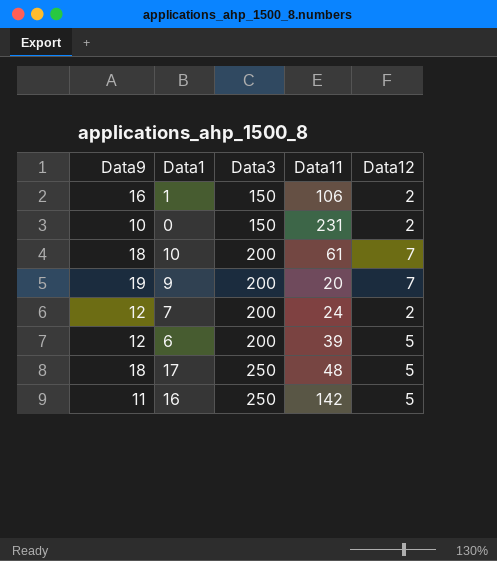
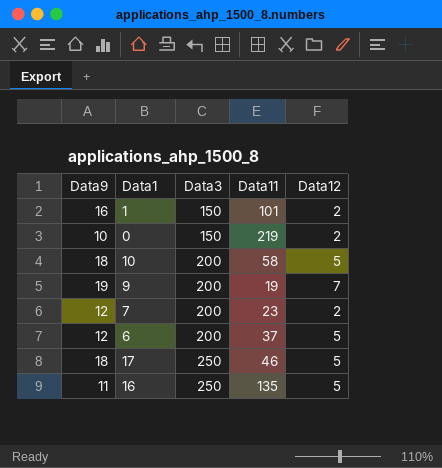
1 | Data11: 106 -> 101
0 | Data11: 231 -> 219
10 | Data11: 61 -> 58
10 | Data12: 7 -> 5
9 | Data11: 20 -> 19
7 | Data11: 24 -> 23
6 | Data11: 39 -> 37
17 | Data11: 48 -> 46
16 | Data11: 142 -> 135

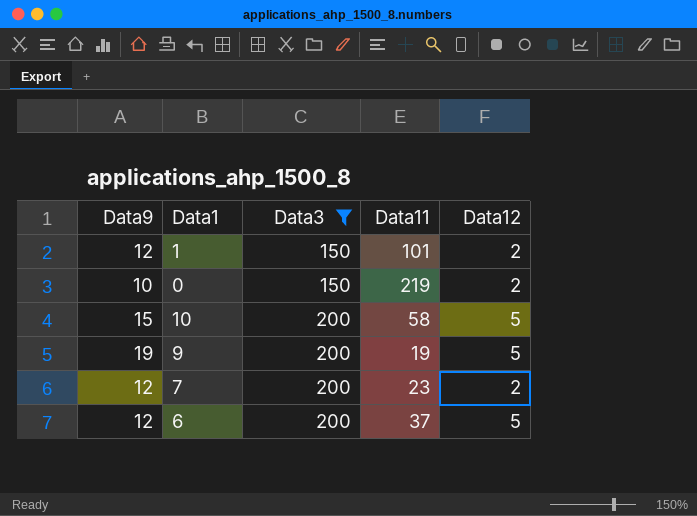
filter: none -> Data3 != 250
1 | Data9: 16 -> 12
10 | Data9: 18 -> 15
9 | Data12: 7 -> 5

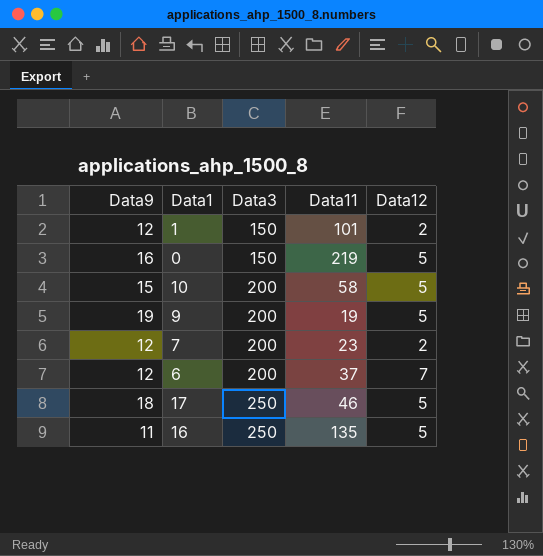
filter: Data3 != 250 -> none
0 | Data9: 10 -> 16
0 | Data12: 2 -> 5
6 | Data12: 5 -> 7

